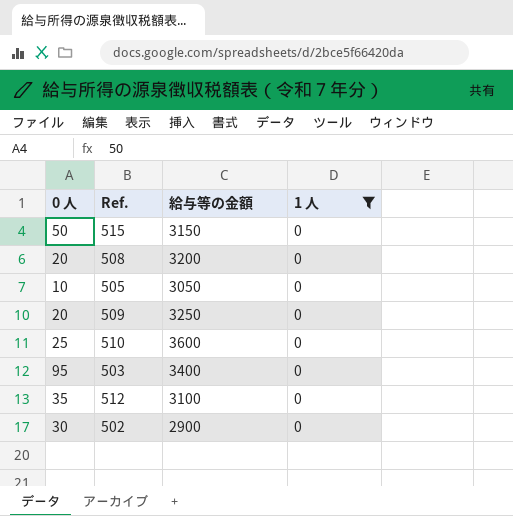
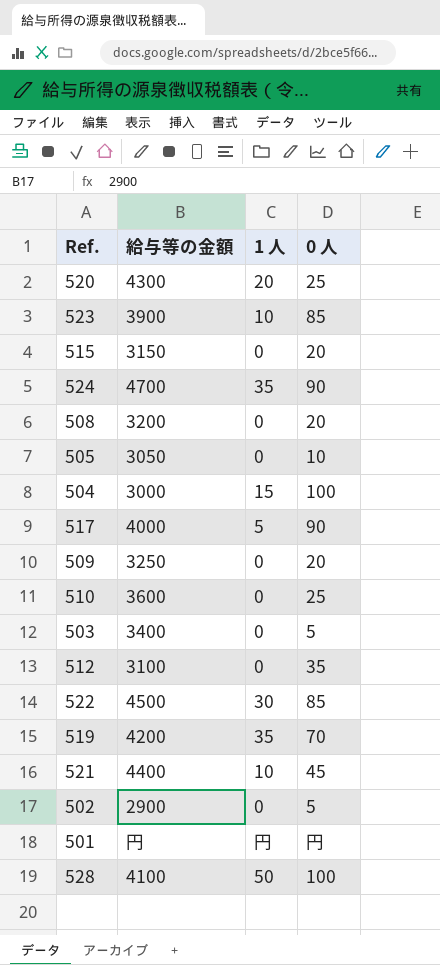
filter: 1 人 = 0 -> none
column 0 人 | position: 1 -> 4
515 | 0 人: 50 -> 20
503 | 0 人: 95 -> 5
502 | 0 人: 30 -> 5

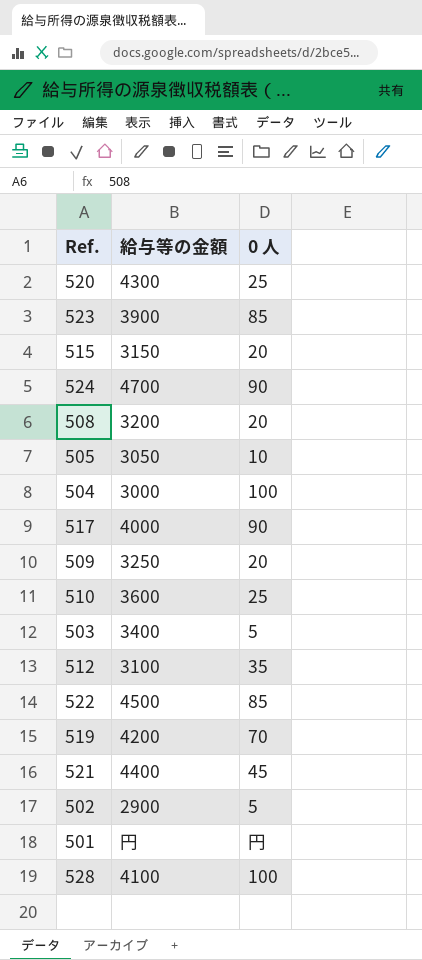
column 1 人 | position: 3 -> none

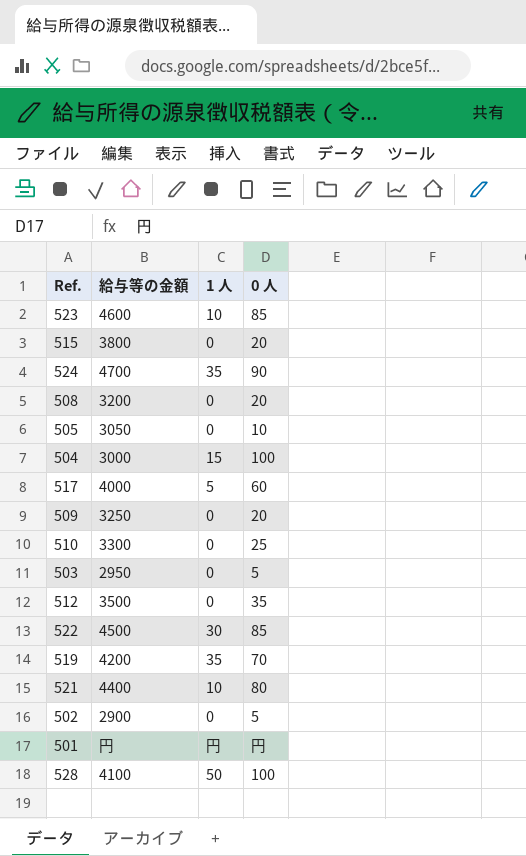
column 1 人 | position: none -> 3
row 520: 4300 | 25 -> none
523 | 給与等の金額: 3900 -> 4600
515 | 給与等の金額: 3150 -> 3800
517 | 0 人: 90 -> 60
510 | 給与等の金額: 3600 -> 3300
503 | 給与等の金額: 3400 -> 2950
512 | 給与等の金額: 3100 -> 3500
521 | 0 人: 45 -> 80

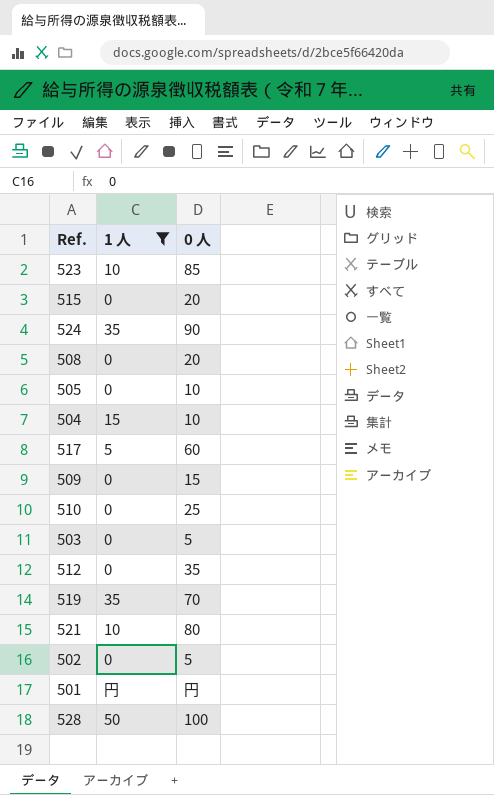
filter: none -> 1 人 != 30
column 給与等の金額 | position: 2 -> none
504 | 0 人: 100 -> 10
509 | 0 人: 20 -> 15

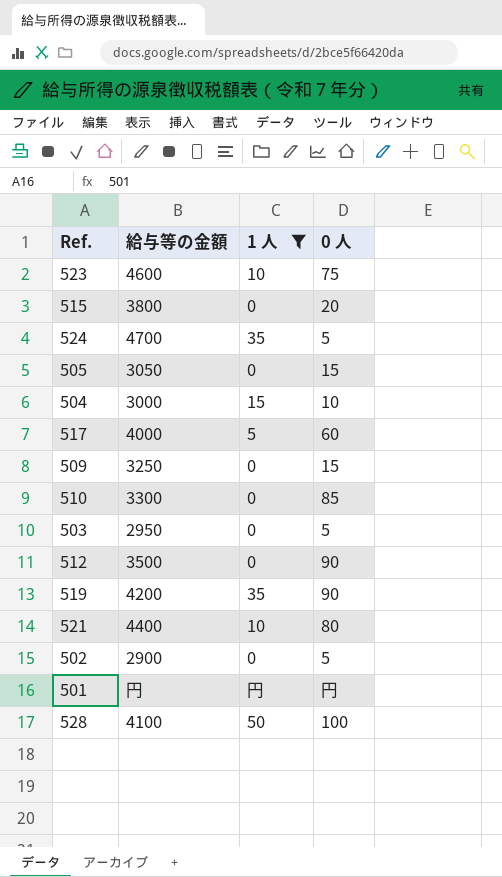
column 給与等の金額 | position: none -> 2
row 508: 0 | 20 -> none
523 | 0 人: 85 -> 75
524 | 0 人: 90 -> 5
505 | 0 人: 10 -> 15
510 | 0 人: 25 -> 85
512 | 0 人: 35 -> 90
519 | 0 人: 70 -> 90

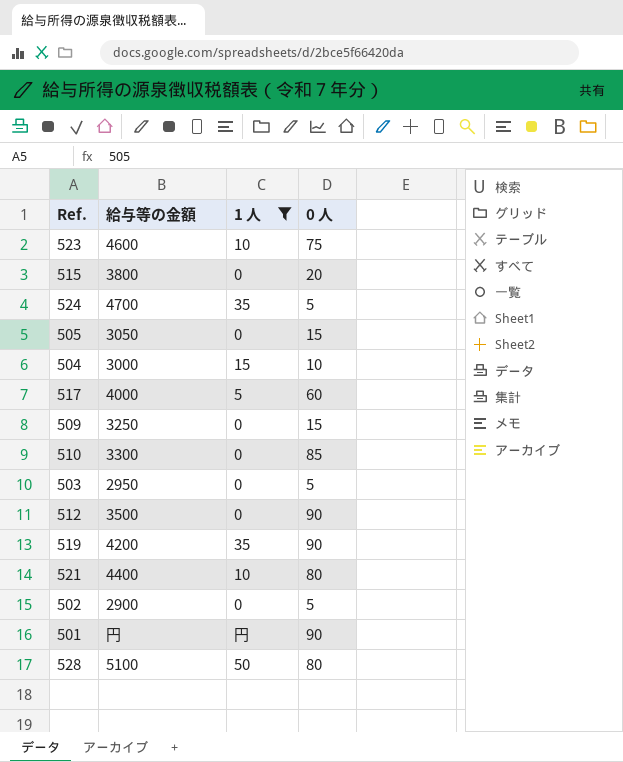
501 | 0 人: 円 -> 90
528 | 給与等の金額: 4100 -> 5100
528 | 0 人: 100 -> 80

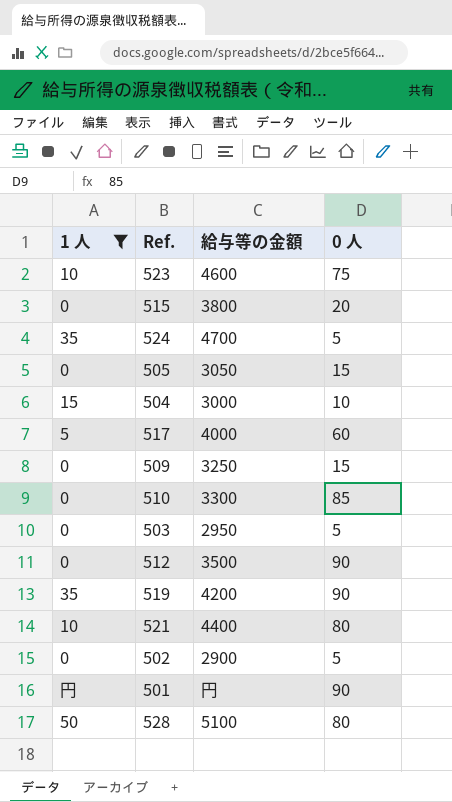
column 1 人 | position: 3 -> 1

